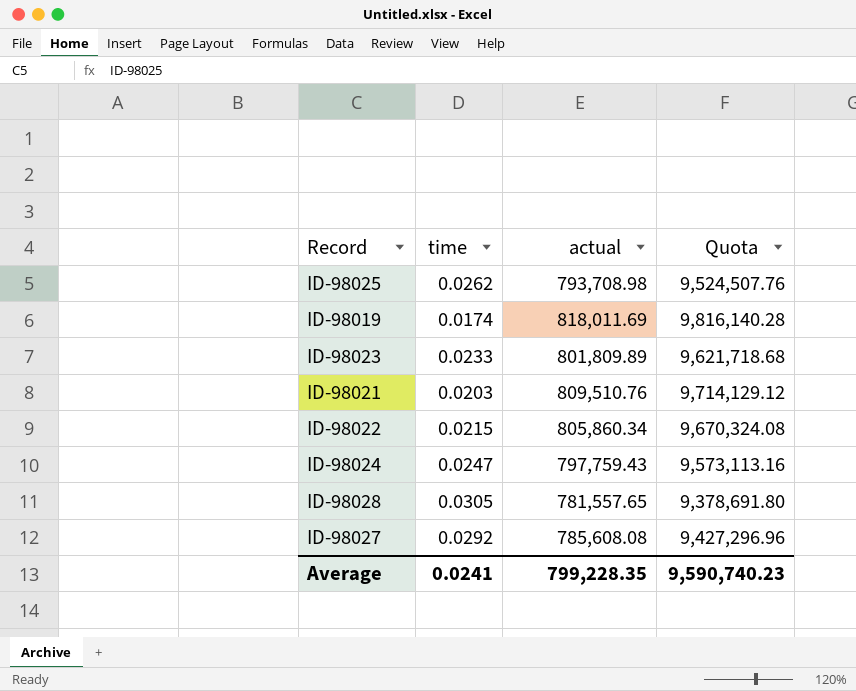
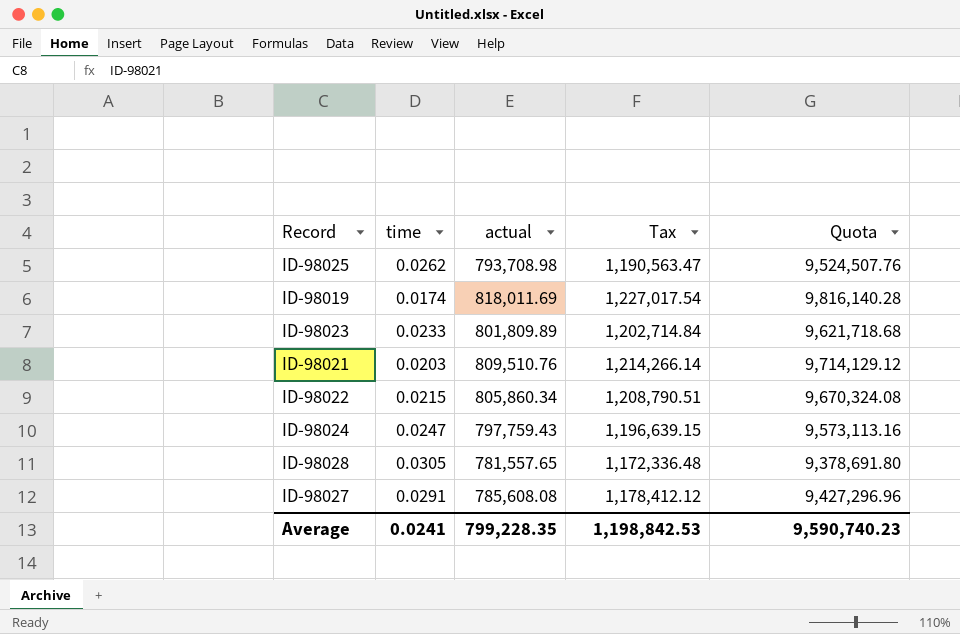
column Tax | formula: none -> [actual] * 1.5
ID-98027 | time: 0.0292 -> 0.0291

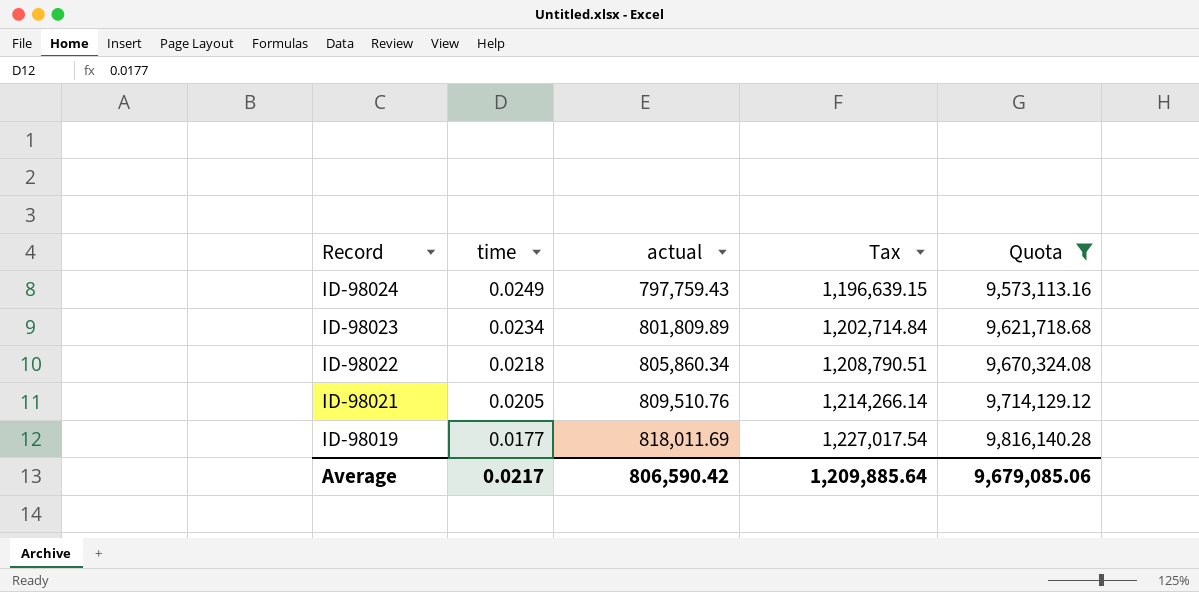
filter: none -> Quota >= 9,573,113.16
row order: none -> Record descending
ID-98024 | time: 0.0247 -> 0.0249
ID-98023 | time: 0.0233 -> 0.0234
ID-98022 | time: 0.0215 -> 0.0218
ID-98021 | time: 0.0203 -> 0.0205
ID-98019 | time: 0.0174 -> 0.0177
Average | time: 0.0241 -> 0.0217
Average | actual: 799,228.35 -> 806,590.42
Average | Tax: 1,198,842.53 -> 1,209,885.64
Average | Quota: 9,590,740.23 -> 9,679,085.06

